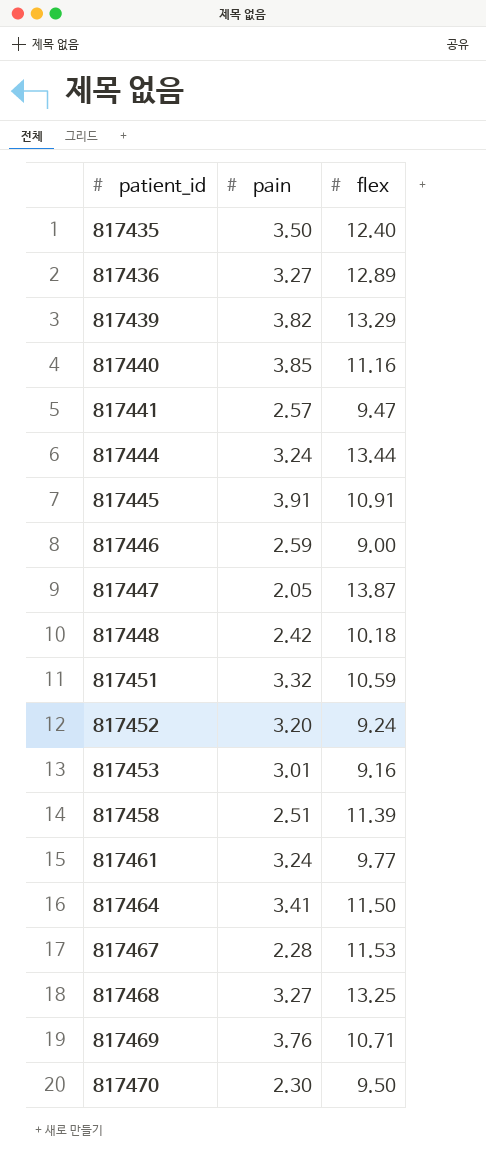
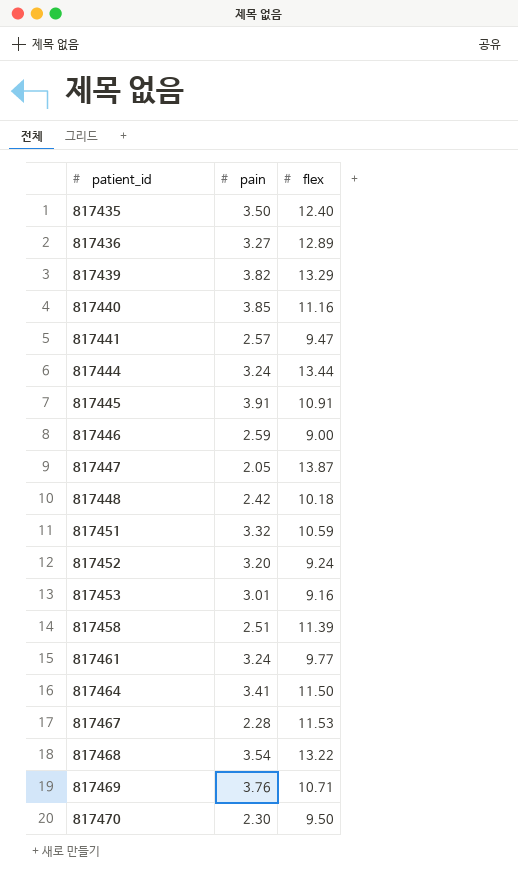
817468 | pain: 3.27 -> 3.54
817468 | flex: 13.25 -> 13.22

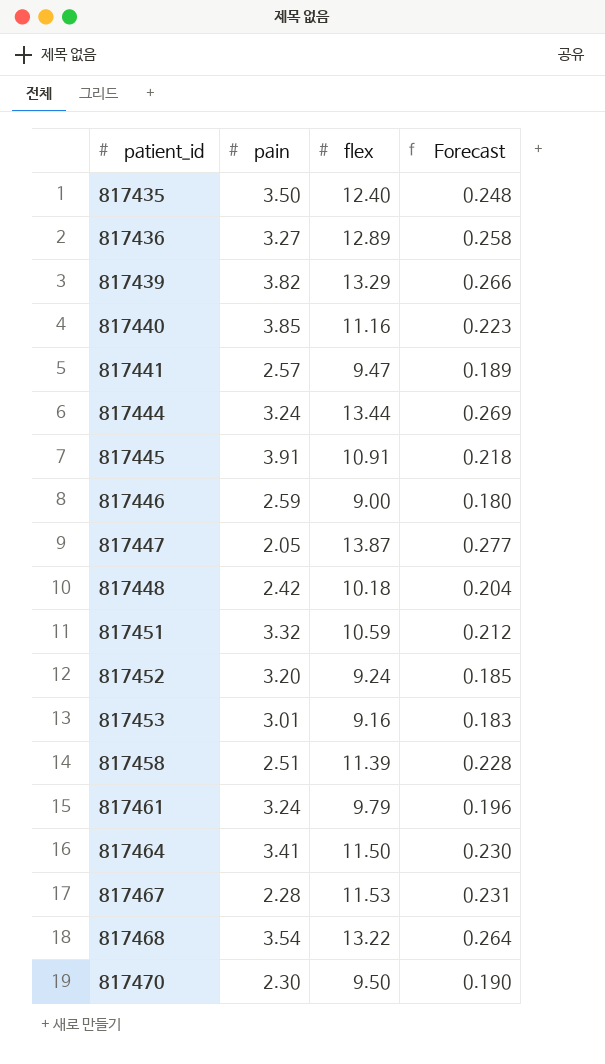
column Forecast | formula: none -> [flex] * 0.02
row 817469: 3.76 | 10.71 -> none
817461 | flex: 9.77 -> 9.79

